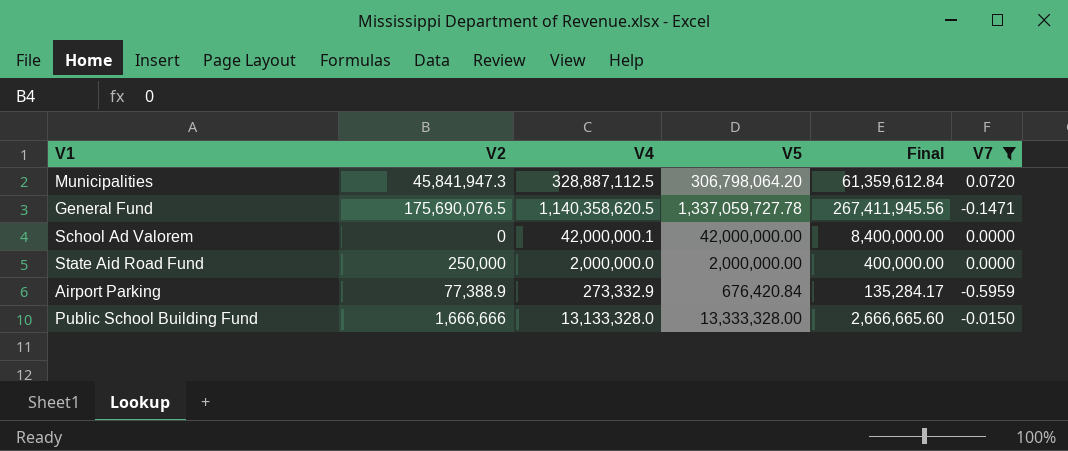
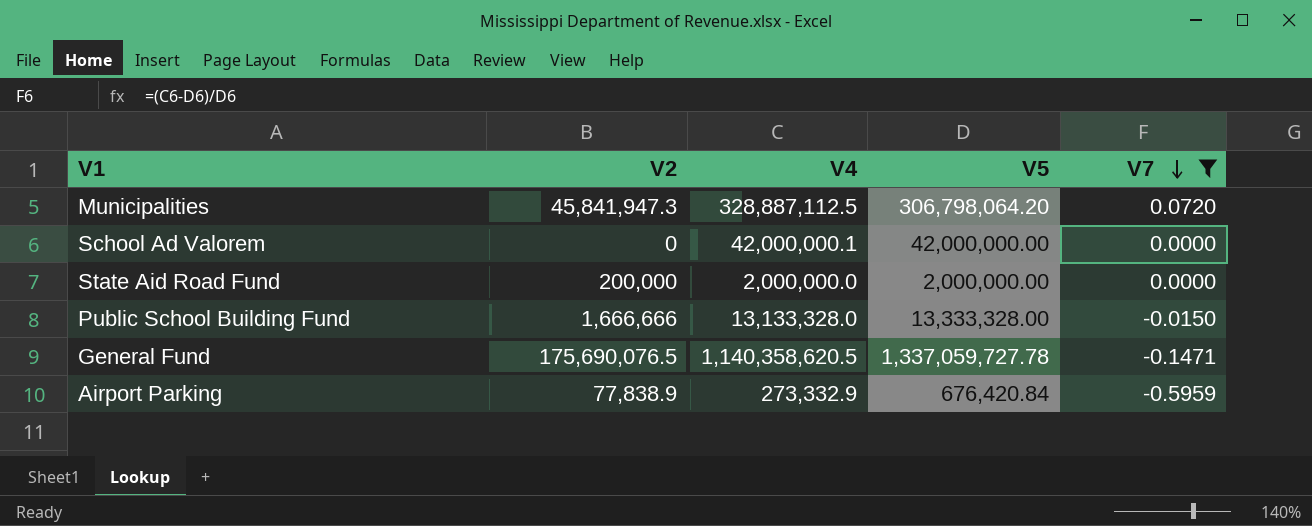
row order: none -> V7 descending
column Final | formula: [V5] * 0.2 -> none
State Aid Road Fund | V2: 250,000 -> 200,000
Airport Parking | V2: 77,388.9 -> 77,838.9

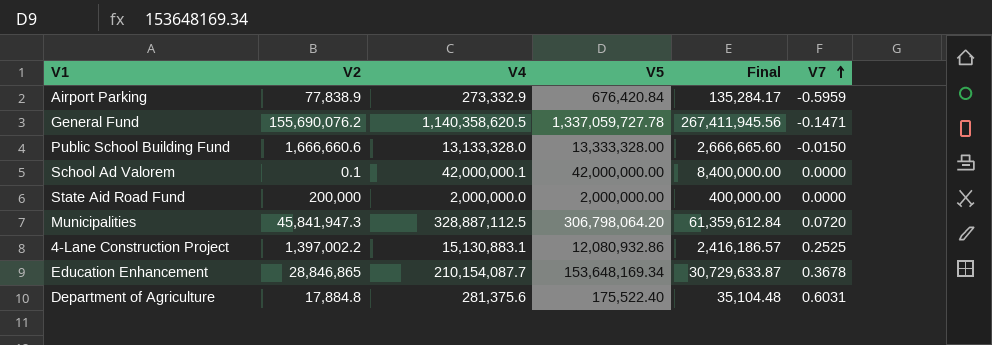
filter: V7 <= 0.0720 -> none
row order: V7 descending -> V7 ascending
column Final | formula: none -> [V5] * 0.2
General Fund | V2: 175,690,076.5 -> 155,690,076.2
Public School Building Fund | V2: 1,666,666 -> 1,666,660.6
School Ad Valorem | V2: 0 -> 0.1

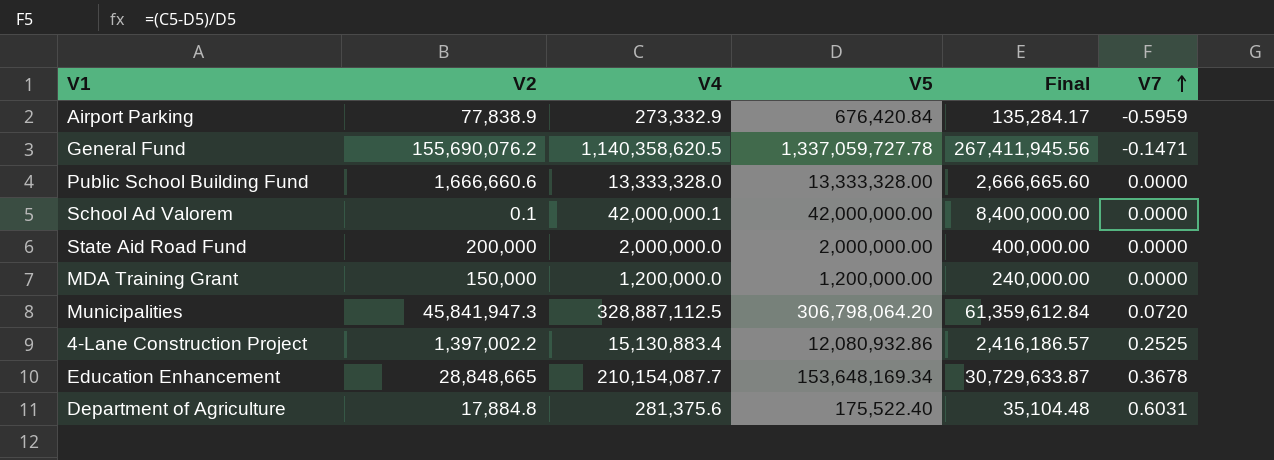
Public School Building Fund | V4: 13,133,328.0 -> 13,333,328.0
Public School Building Fund | V7: -0.0150 -> 0.0000
row MDA Training Grant: none -> 150,000 | 1,200,000.0 | 1,200,000.00 | 240,000.00 | 0.0000
4-Lane Construction Project | V4: 15,130,883.1 -> 15,130,883.4
Education Enhancement | V2: 28,846,865 -> 28,848,665

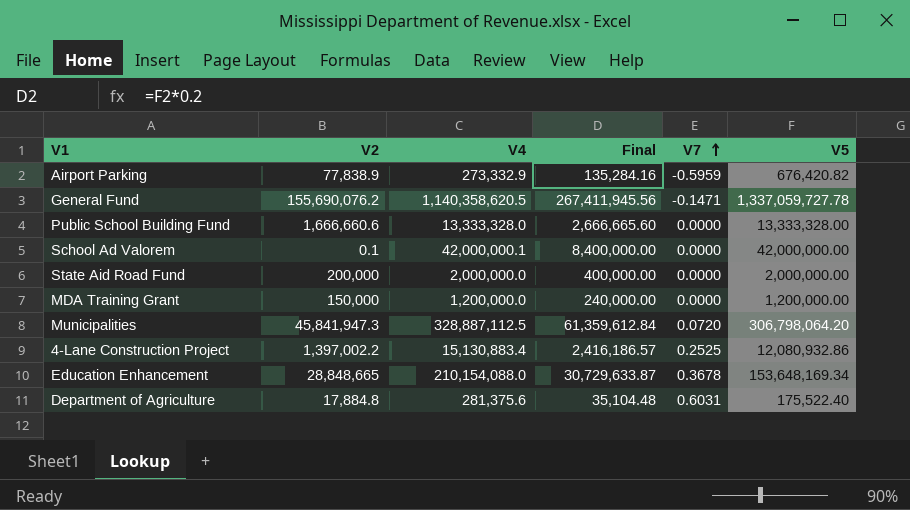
column V5 | position: 4 -> 6
Airport Parking | Final: 135,284.17 -> 135,284.16
Airport Parking | V5: 676,420.84 -> 676,420.82
Education Enhancement | V4: 210,154,087.7 -> 210,154,088.0

